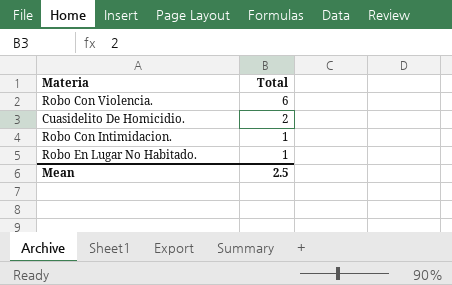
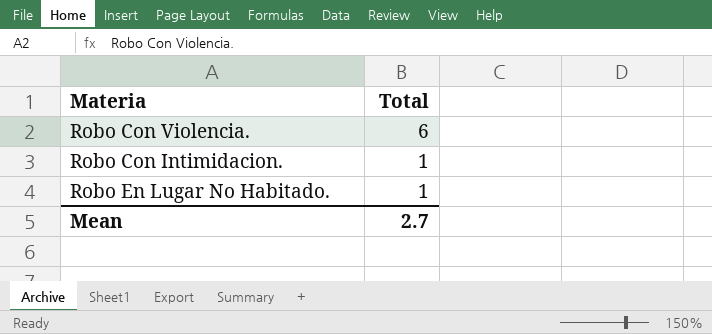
row Cuasidelito De Homicidio.: 2 -> none
Mean | Total: 2.5 -> 2.7

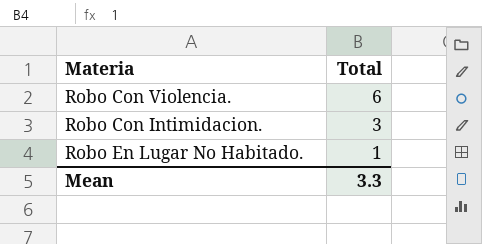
Robo Con Intimidacion. | Total: 1 -> 3
Mean | Total: 2.7 -> 3.3

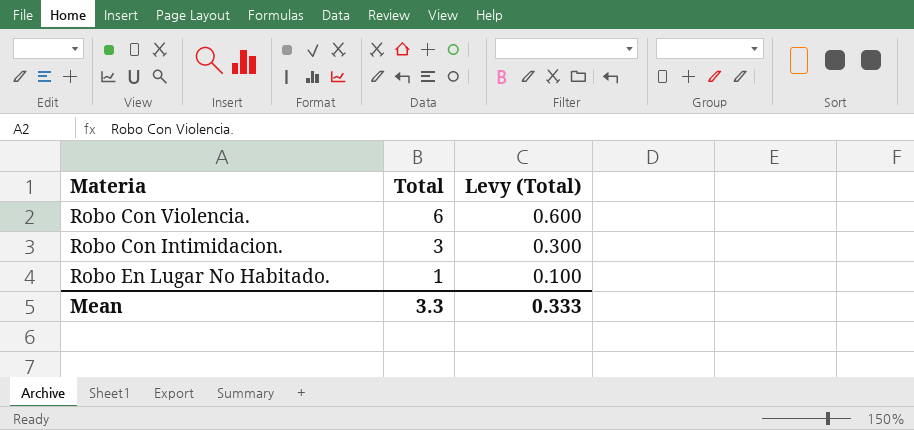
column Levy (Total) | formula: none -> [Total] * 0.1

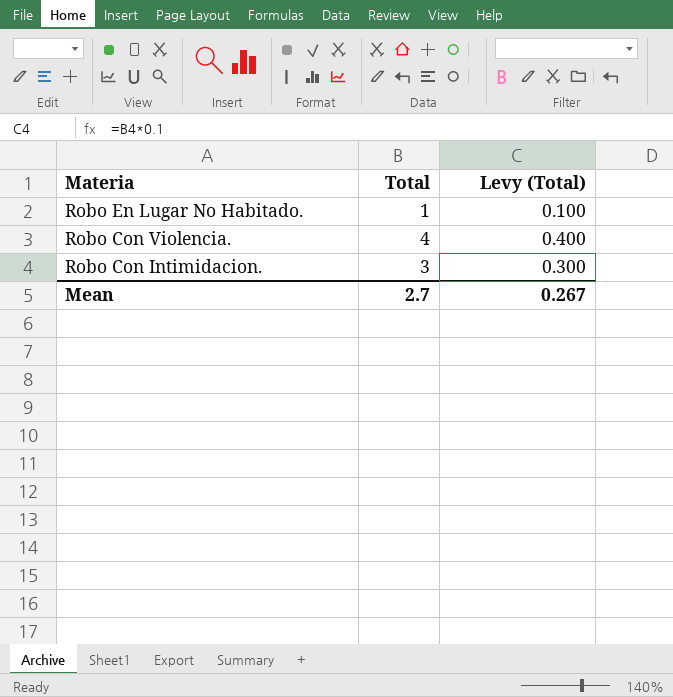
row order: Total descending -> Materia descending
Robo Con Violencia. | Total: 6 -> 4
Robo Con Violencia. | Levy (Total): 0.600 -> 0.400
Mean | Total: 3.3 -> 2.7
Mean | Levy (Total): 0.333 -> 0.267

